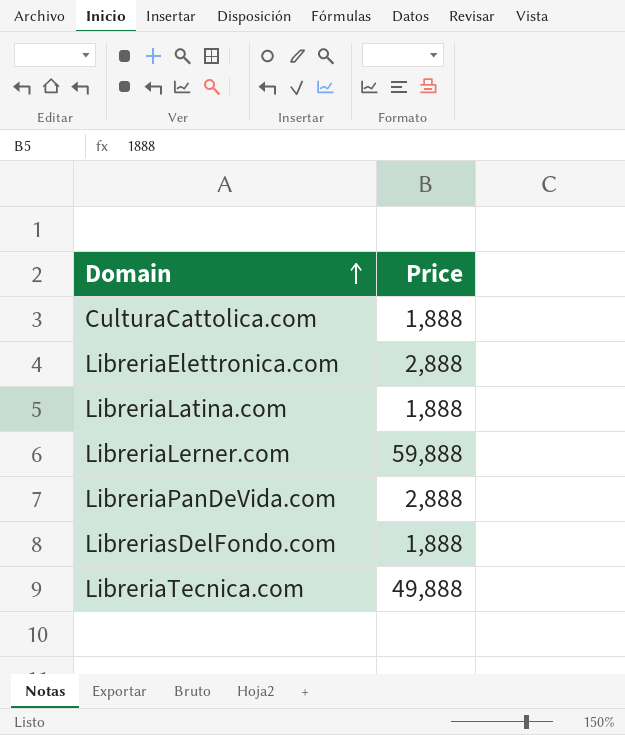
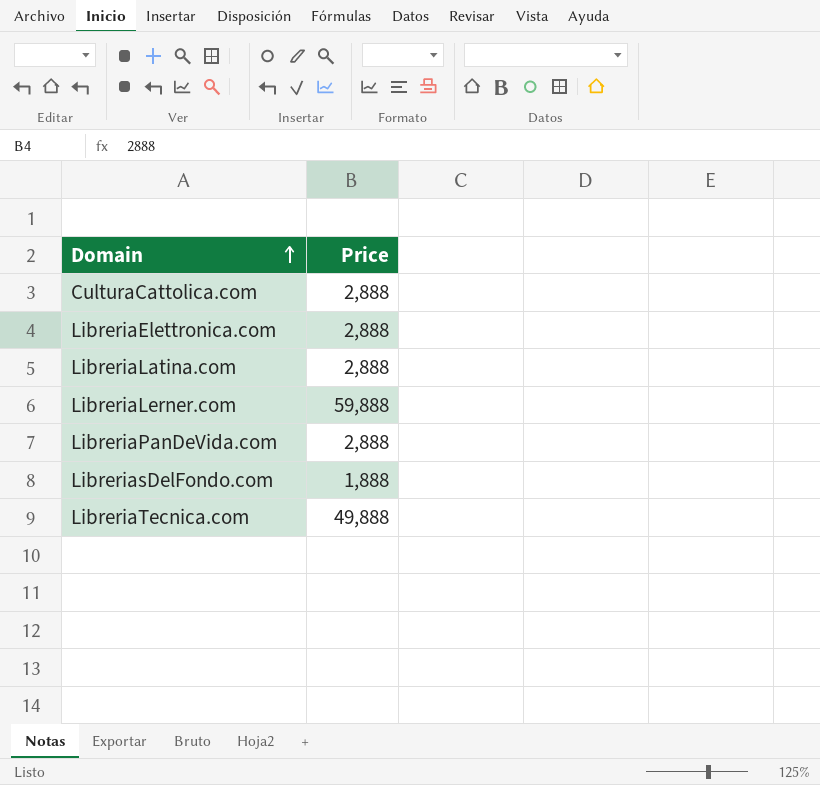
CulturaCattolica.com | Price: 1,888 -> 2,888
LibreriaLatina.com | Price: 1,888 -> 2,888

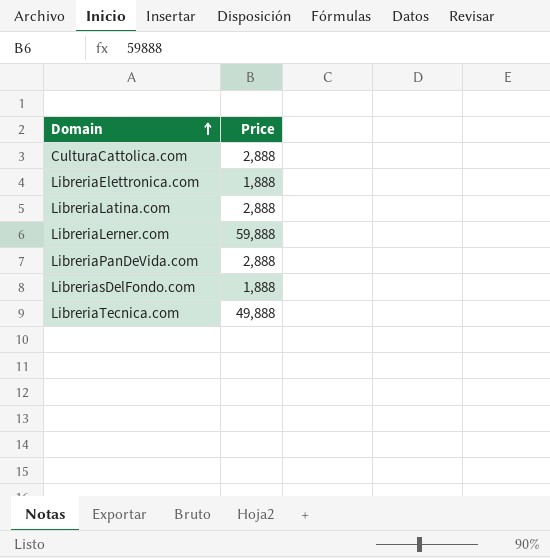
LibreriaElettronica.com | Price: 2,888 -> 1,888

